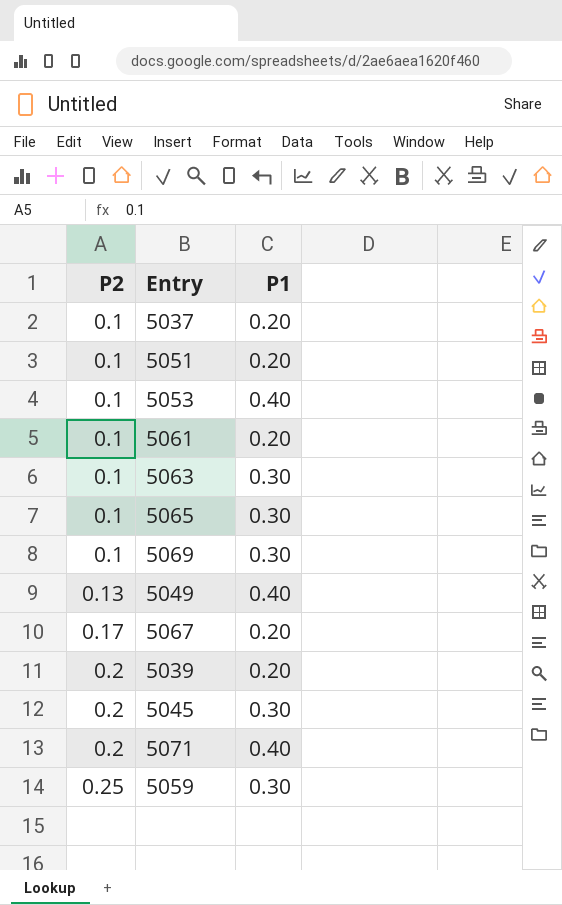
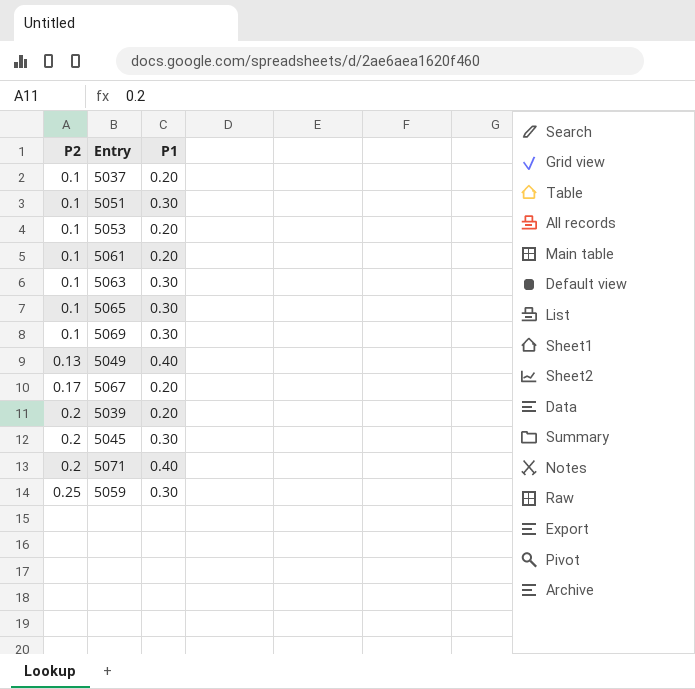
5051 | P1: 0.20 -> 0.30
5053 | P1: 0.40 -> 0.20

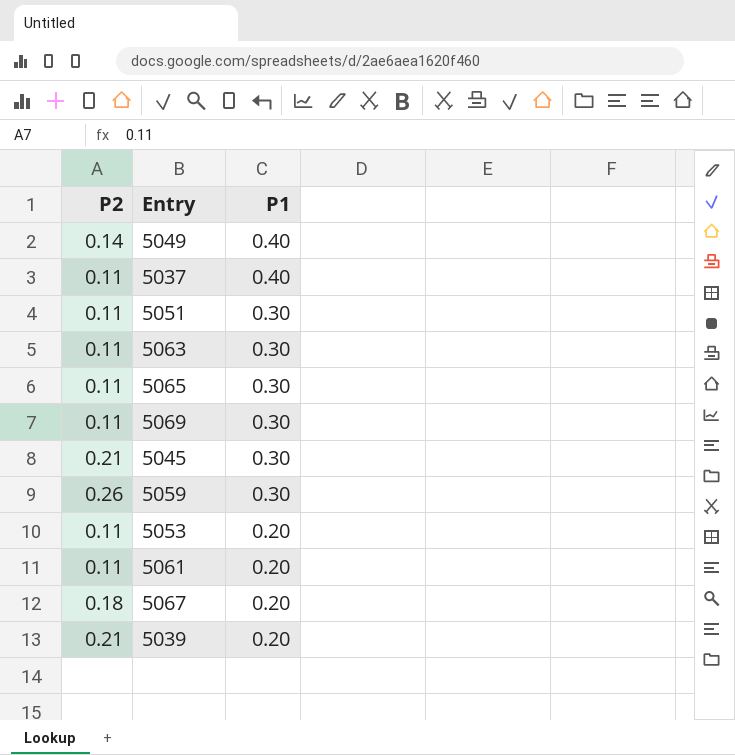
row order: P2 ascending -> P1 descending
row 5071: 0.2 | 0.40 -> none
5049 | P2: 0.13 -> 0.14
5037 | P2: 0.1 -> 0.11
5037 | P1: 0.20 -> 0.40
5051 | P2: 0.1 -> 0.11
5063 | P2: 0.1 -> 0.11
5065 | P2: 0.1 -> 0.11
5069 | P2: 0.1 -> 0.11
5045 | P2: 0.2 -> 0.21
5059 | P2: 0.25 -> 0.26
5053 | P2: 0.1 -> 0.11
5061 | P2: 0.1 -> 0.11
5067 | P2: 0.17 -> 0.18
5039 | P2: 0.2 -> 0.21

